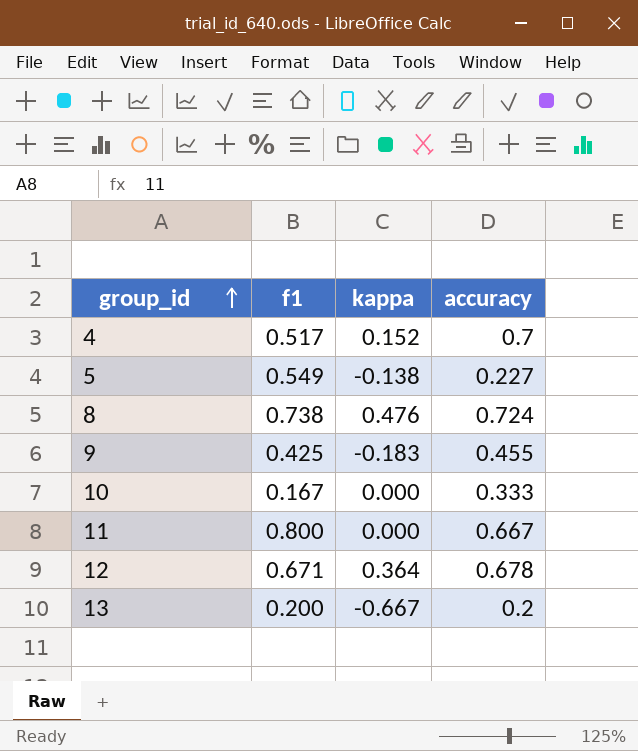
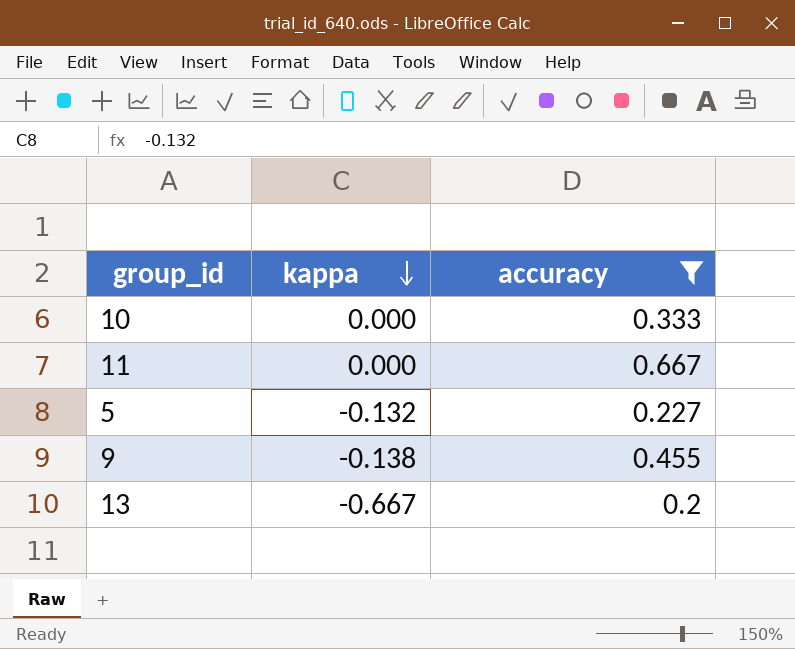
filter: none -> accuracy <= 0.667
row order: group_id ascending -> kappa descending
column f1 | position: 2 -> none
5 | kappa: -0.138 -> -0.132
9 | kappa: -0.183 -> -0.138

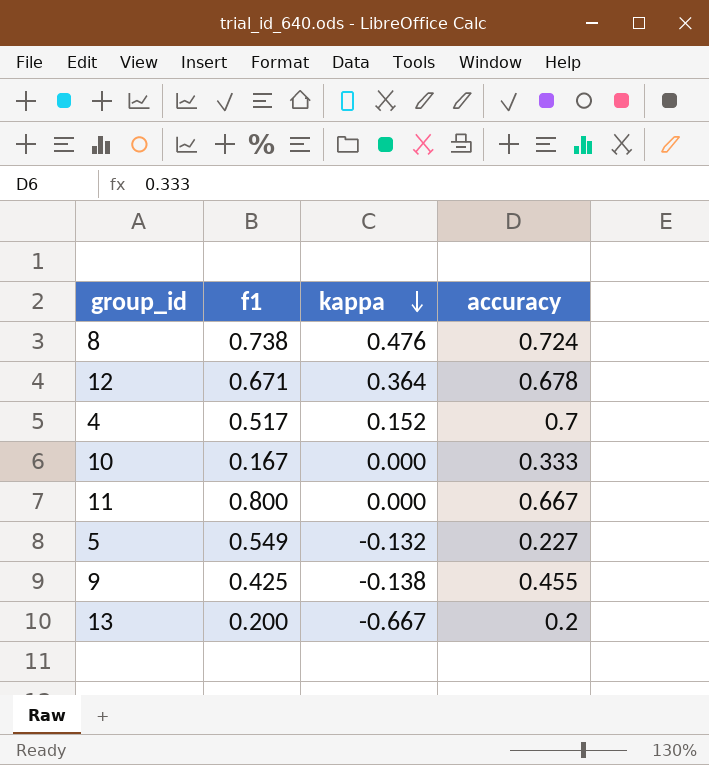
filter: accuracy <= 0.667 -> none
column f1 | position: none -> 2

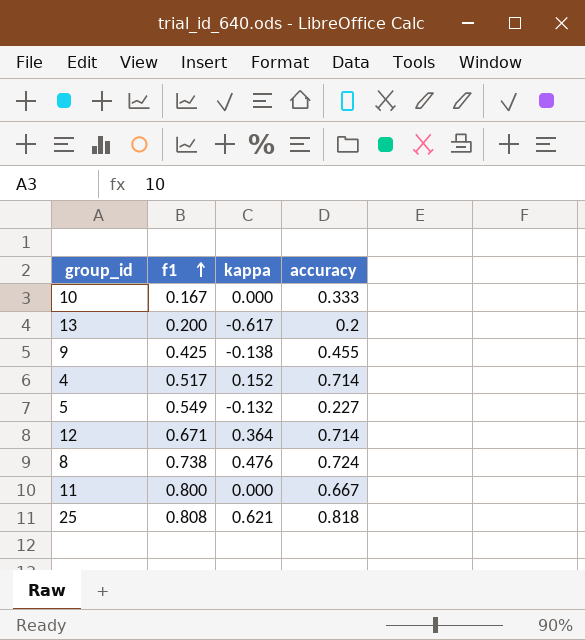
row order: kappa descending -> f1 ascending
13 | kappa: -0.667 -> -0.617
4 | accuracy: 0.7 -> 0.714
12 | accuracy: 0.678 -> 0.714
row 25: none -> 0.808 | 0.621 | 0.818

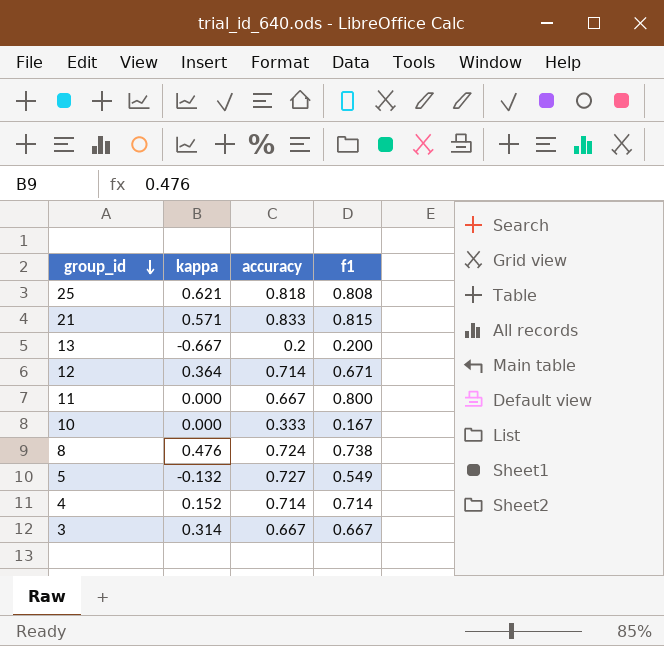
row order: f1 ascending -> group_id descending
column f1 | position: 2 -> 4
row 9: 0.425 | -0.138 | 0.455 -> none
row 21: none -> 0.571 | 0.833 | 0.815
13 | kappa: -0.617 -> -0.667
5 | accuracy: 0.227 -> 0.727
4 | f1: 0.517 -> 0.714
row 3: none -> 0.314 | 0.667 | 0.667

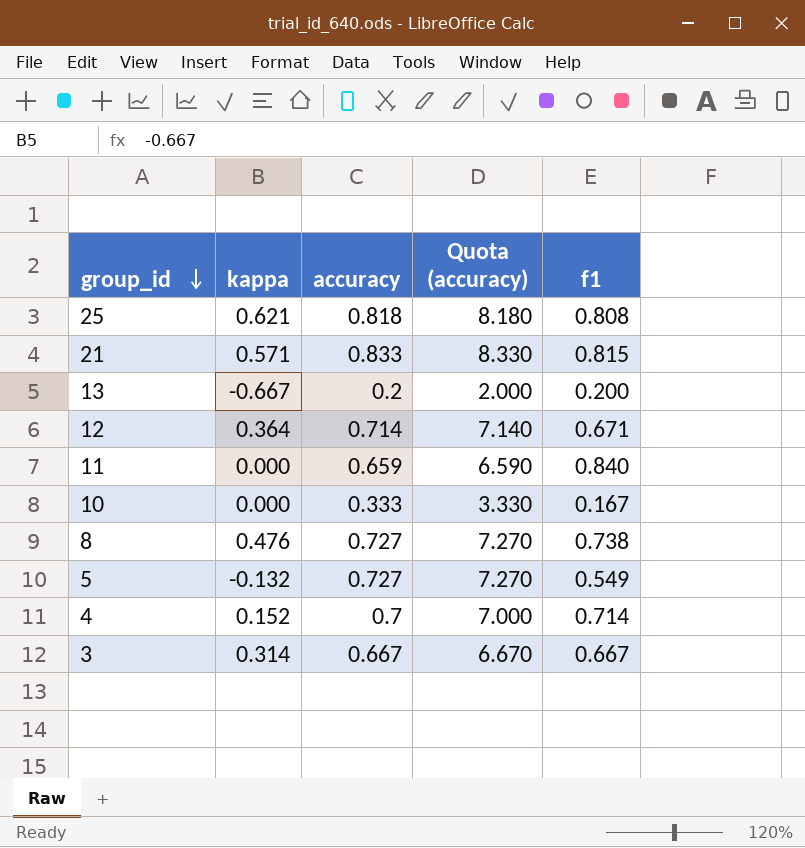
column Quota (accuracy) | formula: none -> [accuracy] * 10
11 | accuracy: 0.667 -> 0.659
11 | f1: 0.800 -> 0.840
8 | accuracy: 0.724 -> 0.727
4 | accuracy: 0.714 -> 0.7

